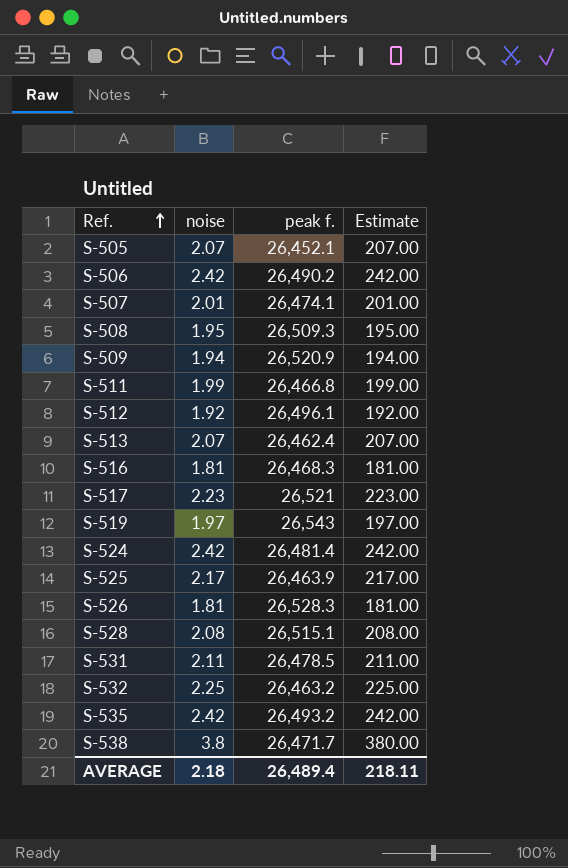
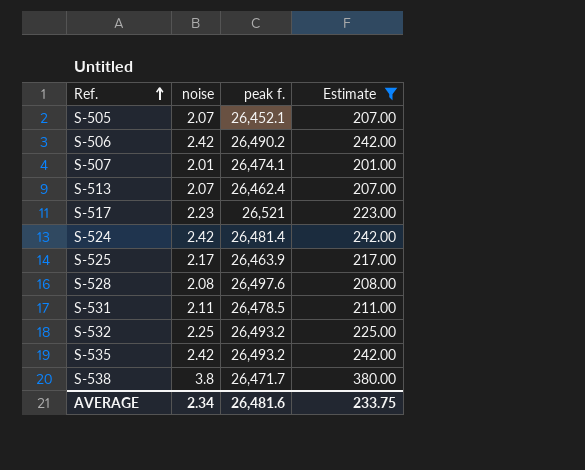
filter: none -> Estimate >= 201.00
S-528 | peak f.: 26,515.1 -> 26,497.6
S-532 | peak f.: 26,463.2 -> 26,493.2
AVERAGE | noise: 2.18 -> 2.34
AVERAGE | peak f.: 26,489.4 -> 26,481.6
AVERAGE | Estimate: 218.11 -> 233.75

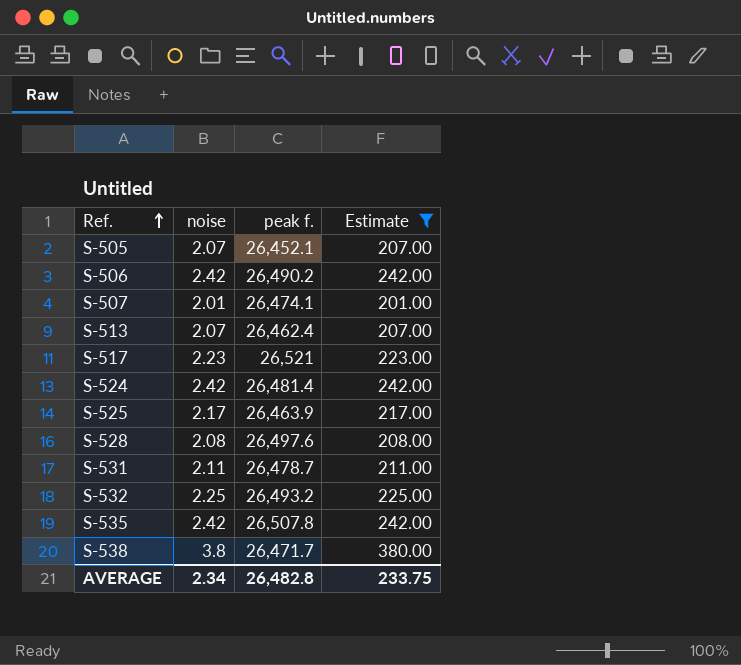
S-531 | peak f.: 26,478.5 -> 26,478.7
S-535 | peak f.: 26,493.2 -> 26,507.8
AVERAGE | peak f.: 26,481.6 -> 26,482.8

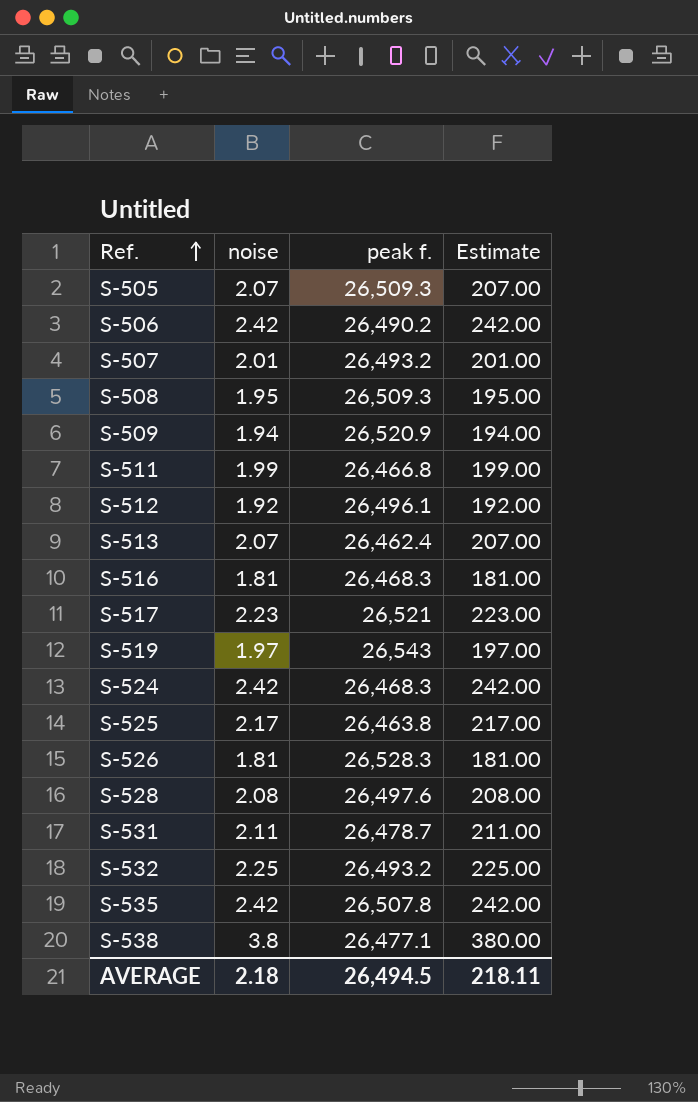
filter: Estimate >= 201.00 -> none
S-505 | peak f.: 26,452.1 -> 26,509.3
S-507 | peak f.: 26,474.1 -> 26,493.2
S-524 | peak f.: 26,481.4 -> 26,468.3
S-525 | peak f.: 26,463.9 -> 26,463.8
S-538 | peak f.: 26,471.7 -> 26,477.1
AVERAGE | noise: 2.34 -> 2.18
AVERAGE | peak f.: 26,482.8 -> 26,494.5
AVERAGE | Estimate: 233.75 -> 218.11

